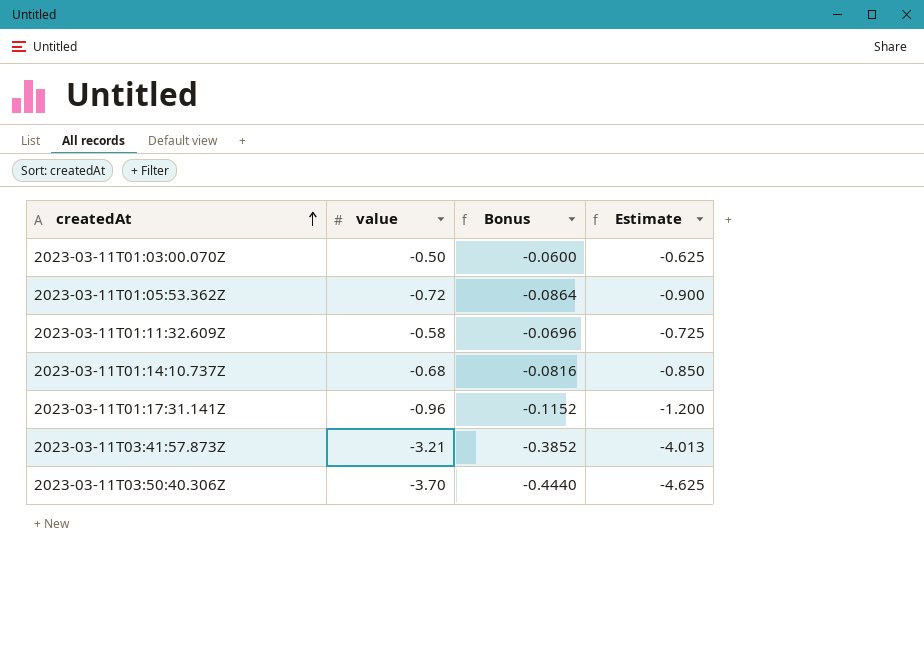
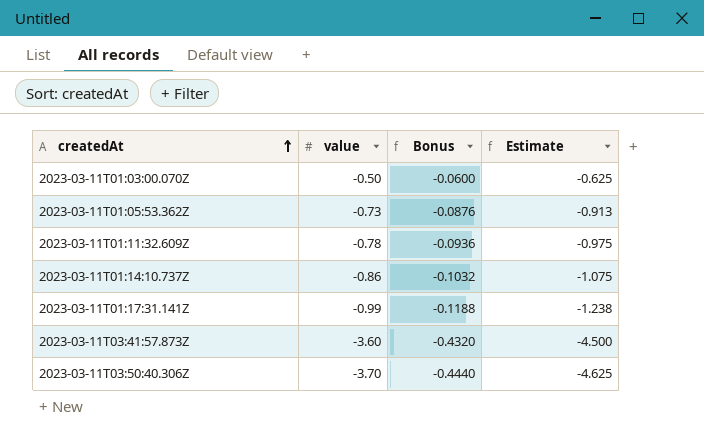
2023-03-11T01:05:53.362Z | value: -0.72 -> -0.73
2023-03-11T01:05:53.362Z | Bonus: -0.0864 -> -0.0876
2023-03-11T01:05:53.362Z | Estimate: -0.900 -> -0.913
2023-03-11T01:11:32.609Z | value: -0.58 -> -0.78
2023-03-11T01:11:32.609Z | Bonus: -0.0696 -> -0.0936
2023-03-11T01:11:32.609Z | Estimate: -0.725 -> -0.975
2023-03-11T01:14:10.737Z | value: -0.68 -> -0.86
2023-03-11T01:14:10.737Z | Bonus: -0.0816 -> -0.1032
2023-03-11T01:14:10.737Z | Estimate: -0.850 -> -1.075
2023-03-11T01:17:31.141Z | value: -0.96 -> -0.99
2023-03-11T01:17:31.141Z | Bonus: -0.1152 -> -0.1188
2023-03-11T01:17:31.141Z | Estimate: -1.200 -> -1.238
2023-03-11T03:41:57.873Z | value: -3.21 -> -3.60
2023-03-11T03:41:57.873Z | Bonus: -0.3852 -> -0.4320
2023-03-11T03:41:57.873Z | Estimate: -4.013 -> -4.500

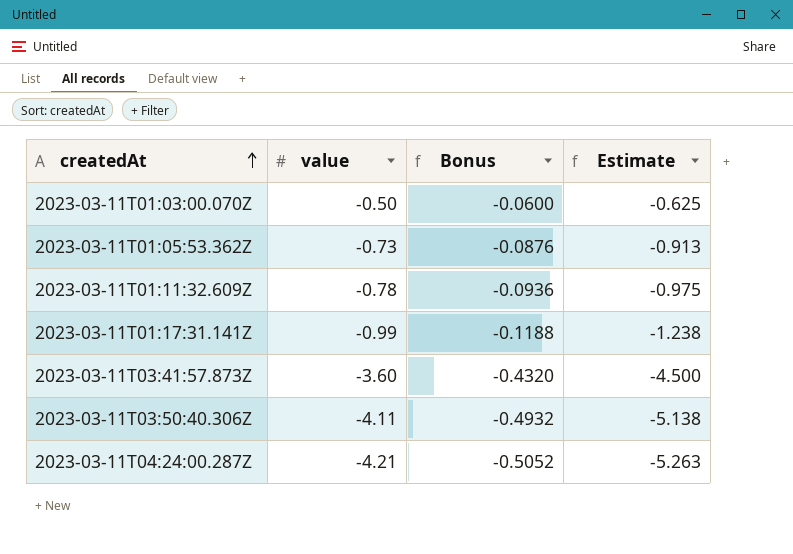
row 2023-03-11T01:14:10.737Z: -0.86 | -0.1032 | -1.075 -> none
2023-03-11T03:50:40.306Z | value: -3.70 -> -4.11
2023-03-11T03:50:40.306Z | Bonus: -0.4440 -> -0.4932
2023-03-11T03:50:40.306Z | Estimate: -4.625 -> -5.138
row 2023-03-11T04:24:00.287Z: none -> -4.21 | -0.5052 | -5.263

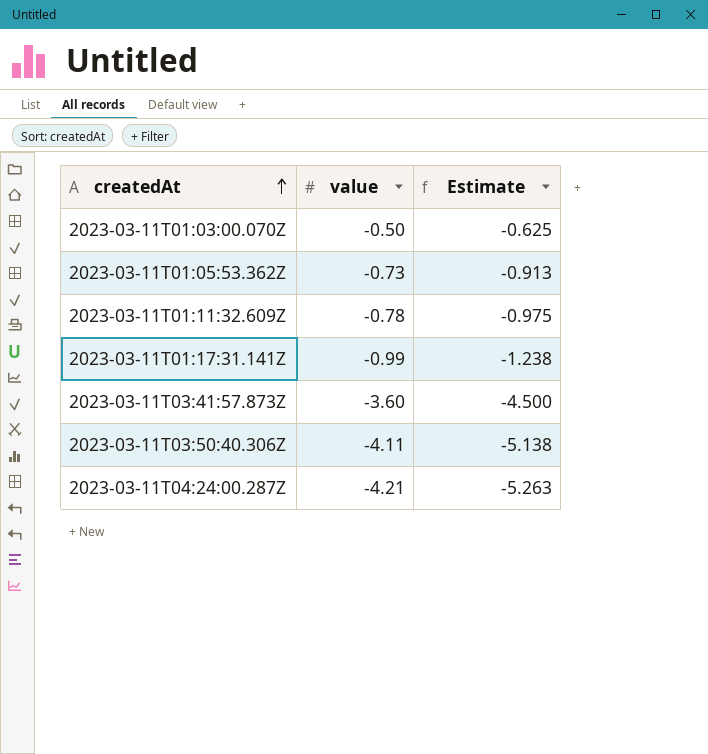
column Bonus | formula: [value] * 0.12 -> none

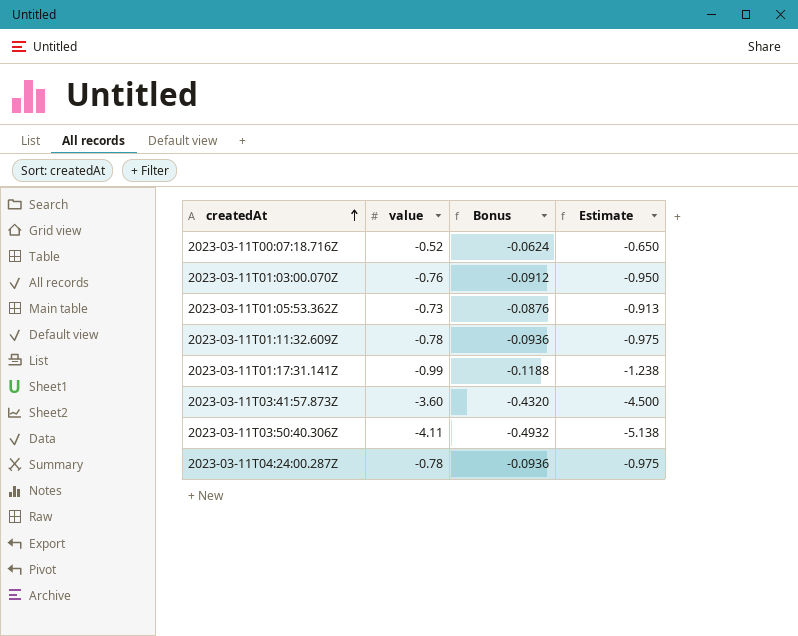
column Bonus | formula: none -> [value] * 0.12
row 2023-03-11T00:07:18.716Z: none -> -0.52 | -0.0624 | -0.650
2023-03-11T01:03:00.070Z | value: -0.50 -> -0.76
2023-03-11T01:03:00.070Z | Estimate: -0.625 -> -0.950
2023-03-11T04:24:00.287Z | value: -4.21 -> -0.78
2023-03-11T04:24:00.287Z | Estimate: -5.263 -> -0.975

